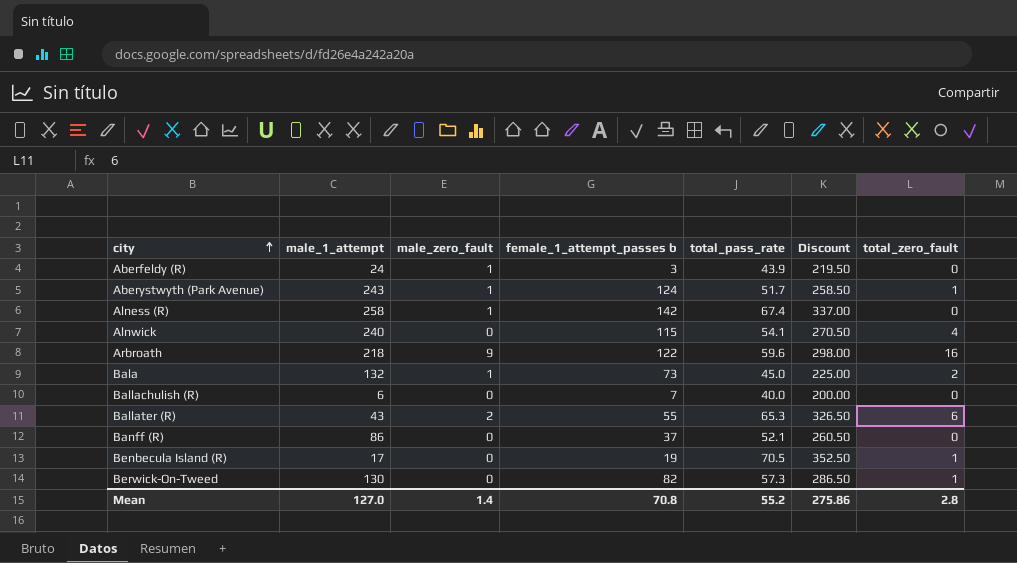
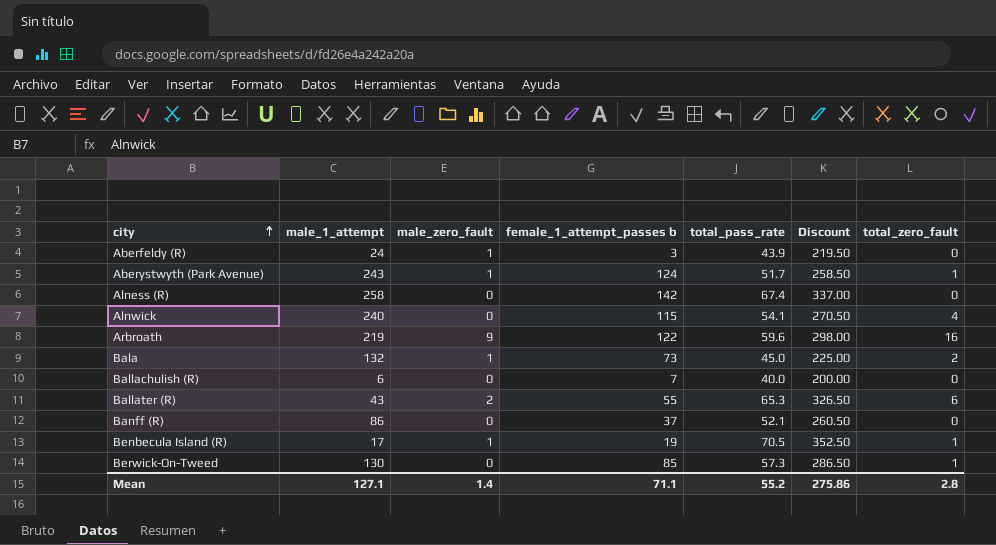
Alness (R) | male_zero_fault: 1 -> 0
Arbroath | male_1_attempt: 218 -> 219
Benbecula Island (R) | male_zero_fault: 0 -> 1
Berwick-On-Tweed | female_1_attempt_passes b: 82 -> 85
Mean | male_1_attempt: 127.0 -> 127.1
Mean | female_1_attempt_passes b: 70.8 -> 71.1

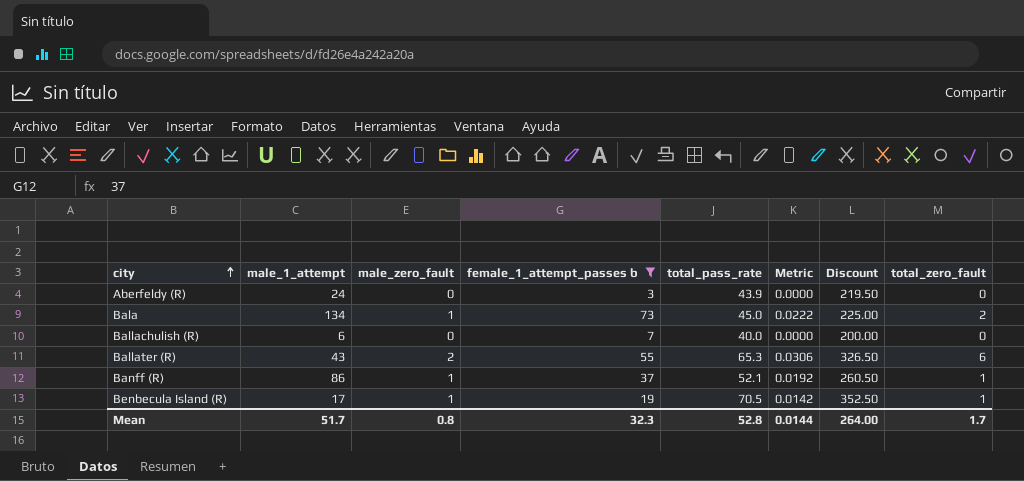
filter: none -> female_1_attempt_passes b <= 73
column Metric | formula: none -> [male_zero_fault] / [total_pass_rate]
Aberfeldy (R) | male_zero_fault: 1 -> 0
Bala | male_1_attempt: 132 -> 134
Banff (R) | male_zero_fault: 0 -> 1
Banff (R) | total_zero_fault: 0 -> 1
Mean | male_1_attempt: 127.1 -> 51.7
Mean | male_zero_fault: 1.4 -> 0.8
Mean | female_1_attempt_passes b: 71.1 -> 32.3
Mean | total_pass_rate: 55.2 -> 52.8
Mean | Discount: 275.86 -> 264.00
Mean | total_zero_fault: 2.8 -> 1.7

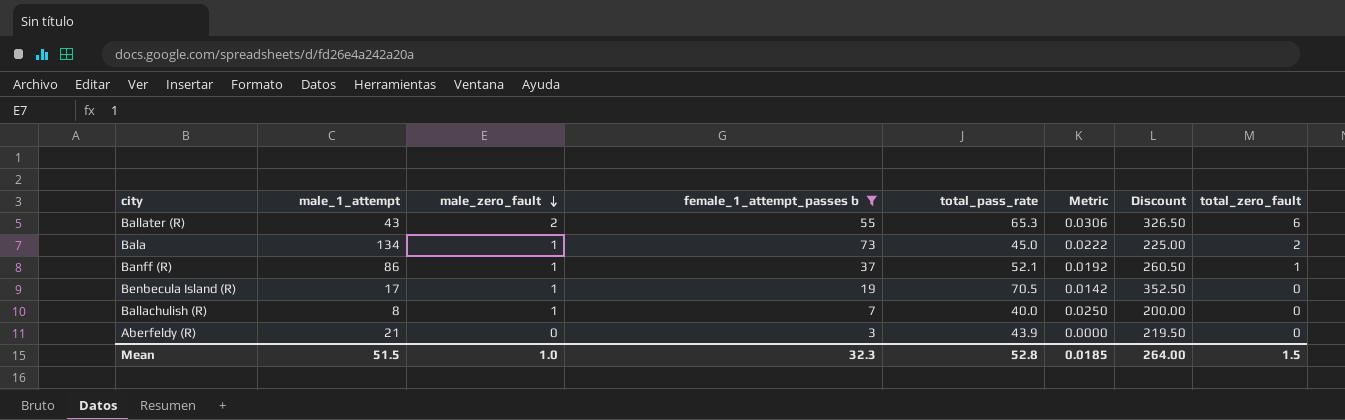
row order: city ascending -> male_zero_fault descending
Benbecula Island (R) | total_zero_fault: 1 -> 0
Ballachulish (R) | male_1_attempt: 6 -> 8
Ballachulish (R) | male_zero_fault: 0 -> 1
Ballachulish (R) | Metric: 0.0000 -> 0.0250
Aberfeldy (R) | male_1_attempt: 24 -> 21
Mean | male_1_attempt: 51.7 -> 51.5
Mean | male_zero_fault: 0.8 -> 1.0
Mean | Metric: 0.0144 -> 0.0185
Mean | total_zero_fault: 1.7 -> 1.5

